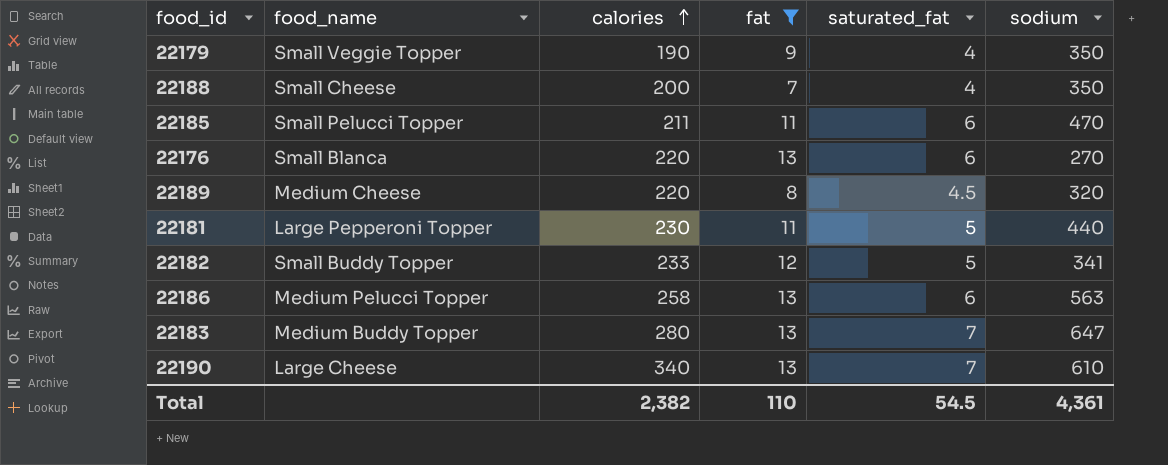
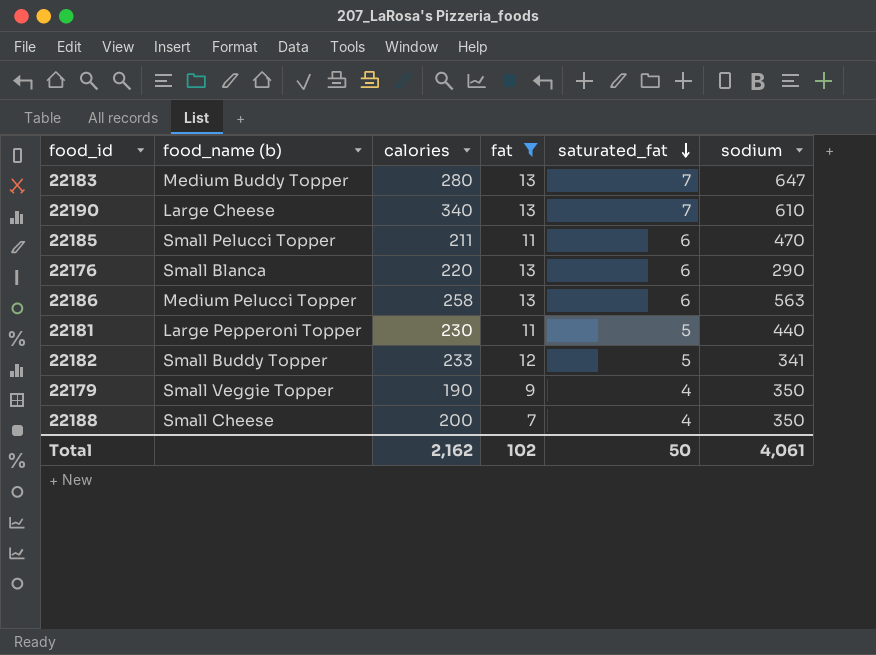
row order: calories ascending -> saturated_fat descending
column name: food_name -> food_name (b)
row 22189: Medium Cheese | 220 | 8 | 4.5 | 320 -> none
22176 | sodium: 270 -> 290
Total | calories: 2,382 -> 2,162
Total | fat: 110 -> 102
Total | saturated_fat: 54.5 -> 50
Total | sodium: 4,361 -> 4,061

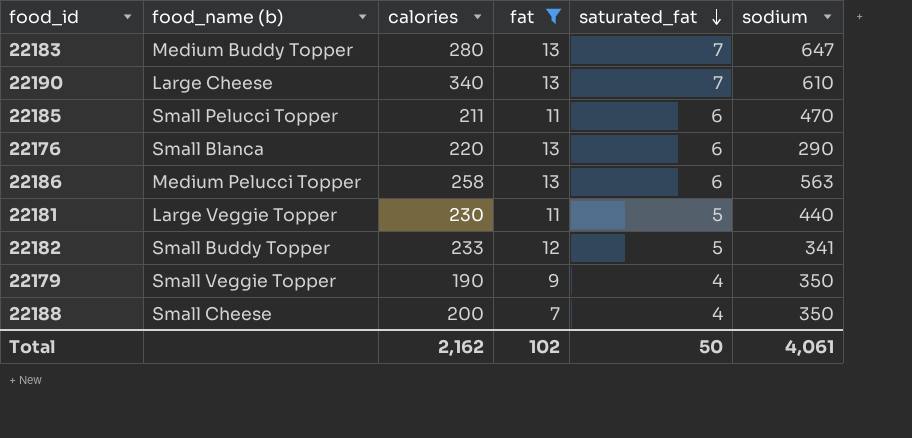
22181 | food_name (b): Large Pepperoni Topper -> Large Veggie Topper

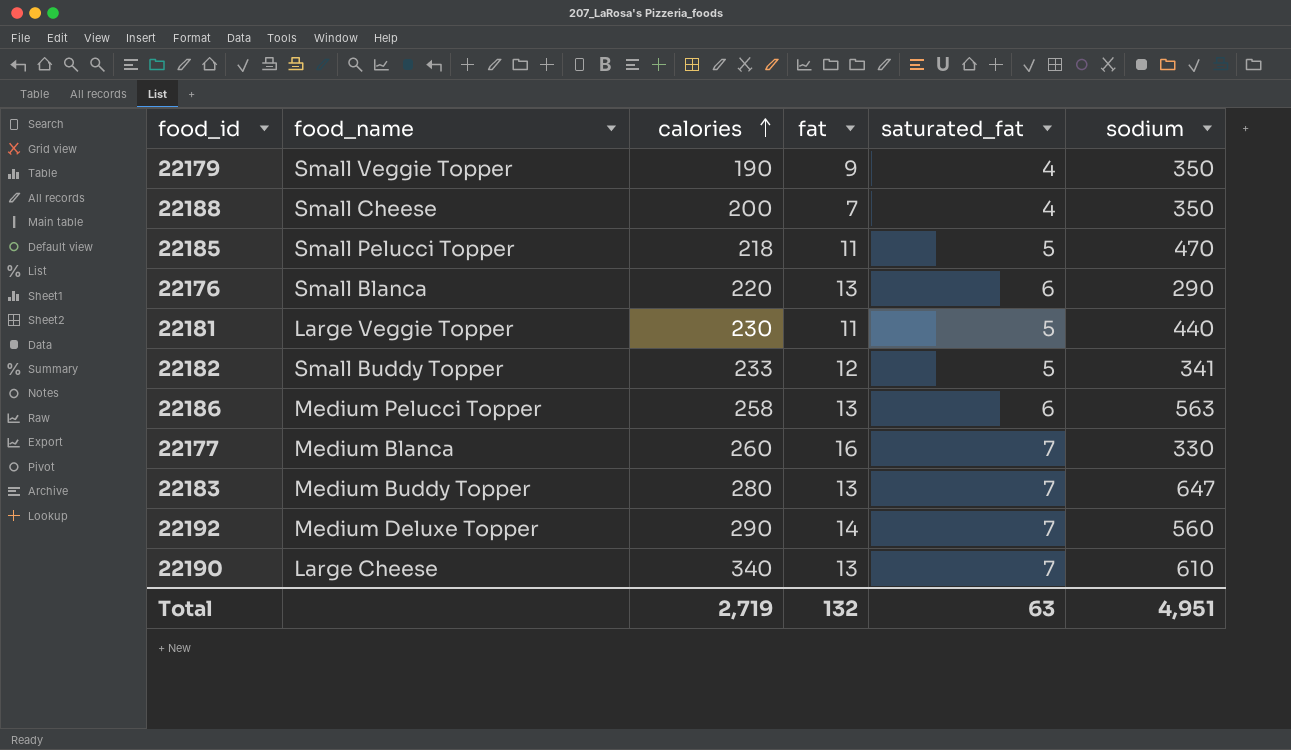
filter: fat <= 13 -> none
row order: saturated_fat descending -> calories ascending
column name: food_name (b) -> food_name
22185 | calories: 211 -> 218
22185 | saturated_fat: 6 -> 5
Total | calories: 2,162 -> 2,719
Total | fat: 102 -> 132
Total | saturated_fat: 50 -> 63
Total | sodium: 4,061 -> 4,951

